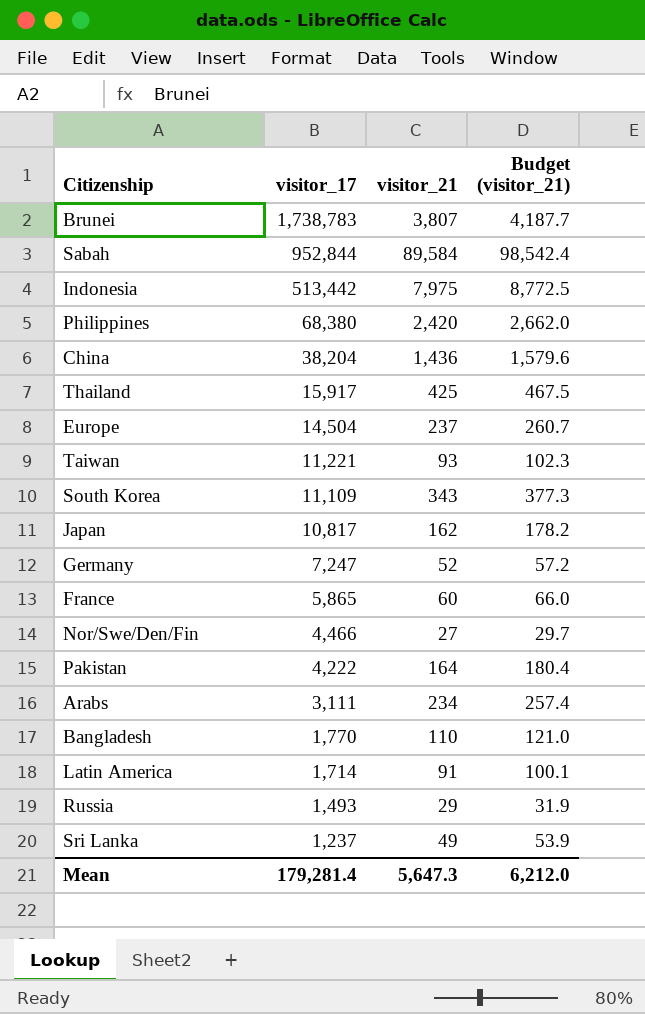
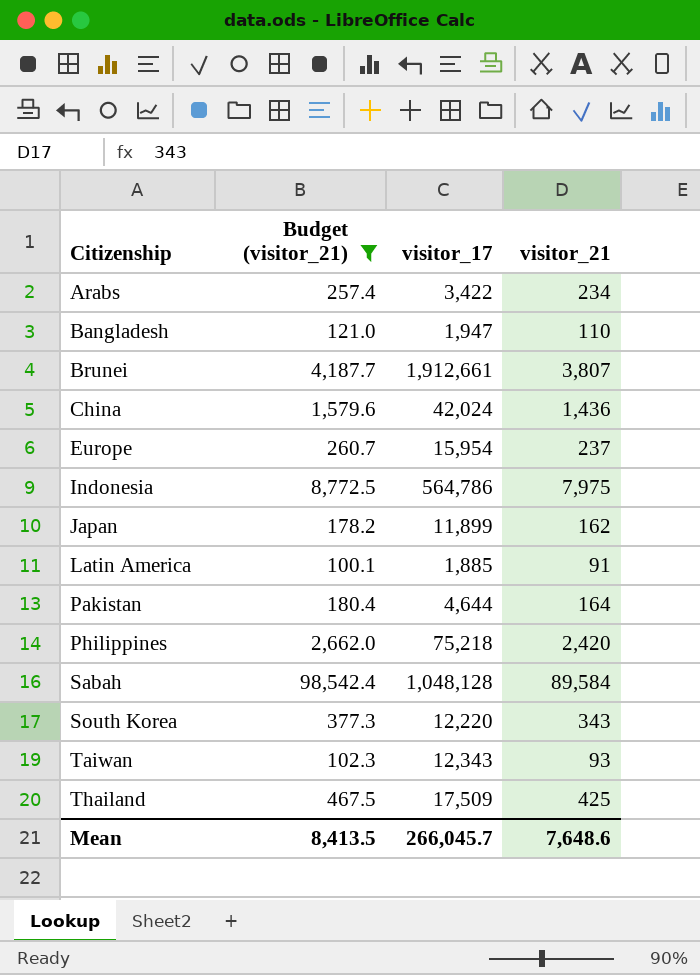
filter: none -> Budget (visitor_21) >= 100.1
row order: visitor_17 descending -> Citizenship ascending
column Budget (visitor_21) | position: 4 -> 2
Arabs | visitor_17: 3,111 -> 3,422
Bangladesh | visitor_17: 1,770 -> 1,947
Brunei | visitor_17: 1,738,783 -> 1,912,661
China | visitor_17: 38,204 -> 42,024
Europe | visitor_17: 14,504 -> 15,954
Indonesia | visitor_17: 513,442 -> 564,786
Japan | visitor_17: 10,817 -> 11,899
Latin America | visitor_17: 1,714 -> 1,885
Pakistan | visitor_17: 4,222 -> 4,644
Philippines | visitor_17: 68,380 -> 75,218
Sabah | visitor_17: 952,844 -> 1,048,128
South Korea | visitor_17: 11,109 -> 12,220
Taiwan | visitor_17: 11,221 -> 12,343
Thailand | visitor_17: 15,917 -> 17,509
Mean | Budget (visitor_21): 6,212.0 -> 8,413.5
Mean | visitor_17: 179,281.4 -> 266,045.7
Mean | visitor_21: 5,647.3 -> 7,648.6

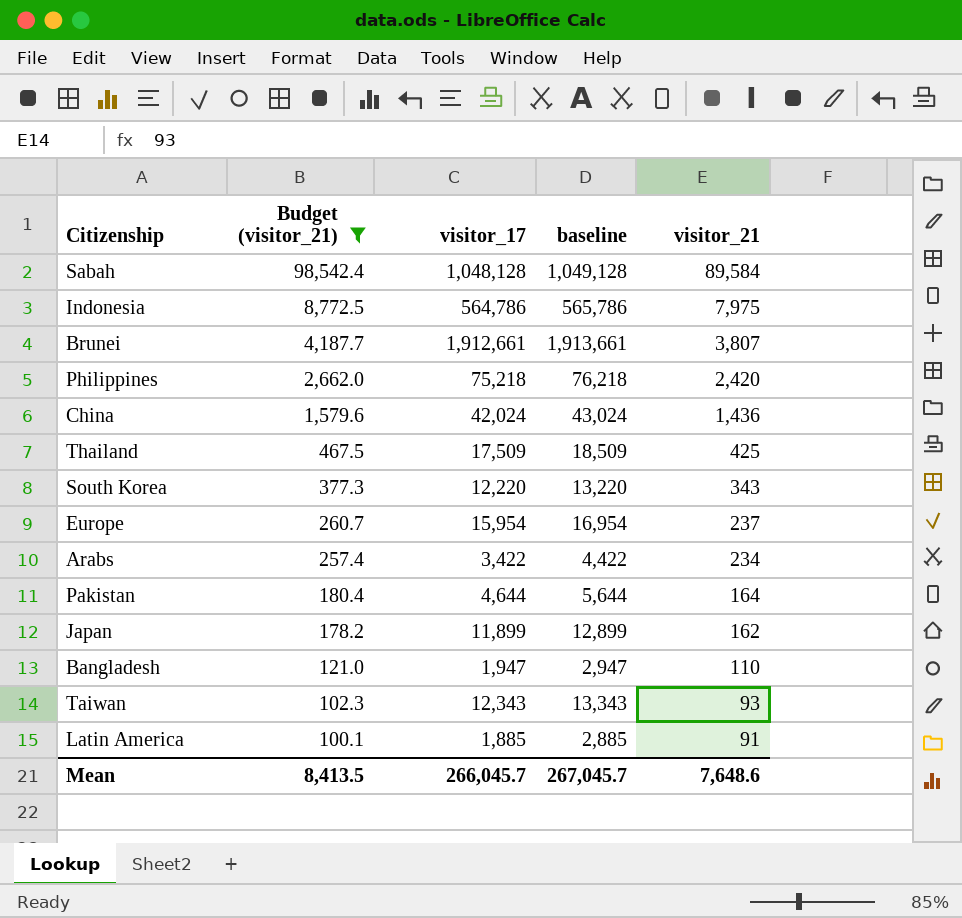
row order: Citizenship ascending -> Budget (visitor_21) descending
column baseline | formula: none -> [visitor_17] + 1000

